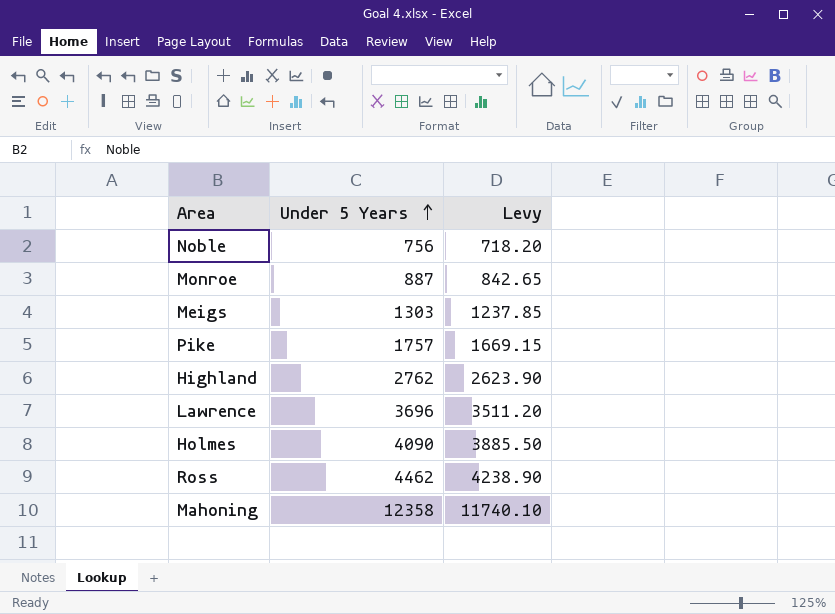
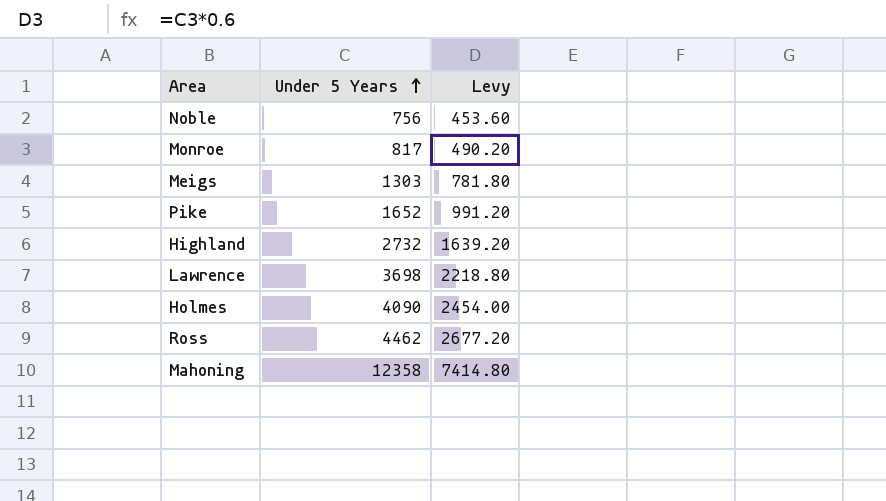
column Levy | formula: [Under 5 Years] * 0.95 -> [Under 5 Years] * 0.6
Monroe | Under 5 Years: 887 -> 817
Pike | Under 5 Years: 1757 -> 1652
Highland | Under 5 Years: 2762 -> 2732
Lawrence | Under 5 Years: 3696 -> 3698

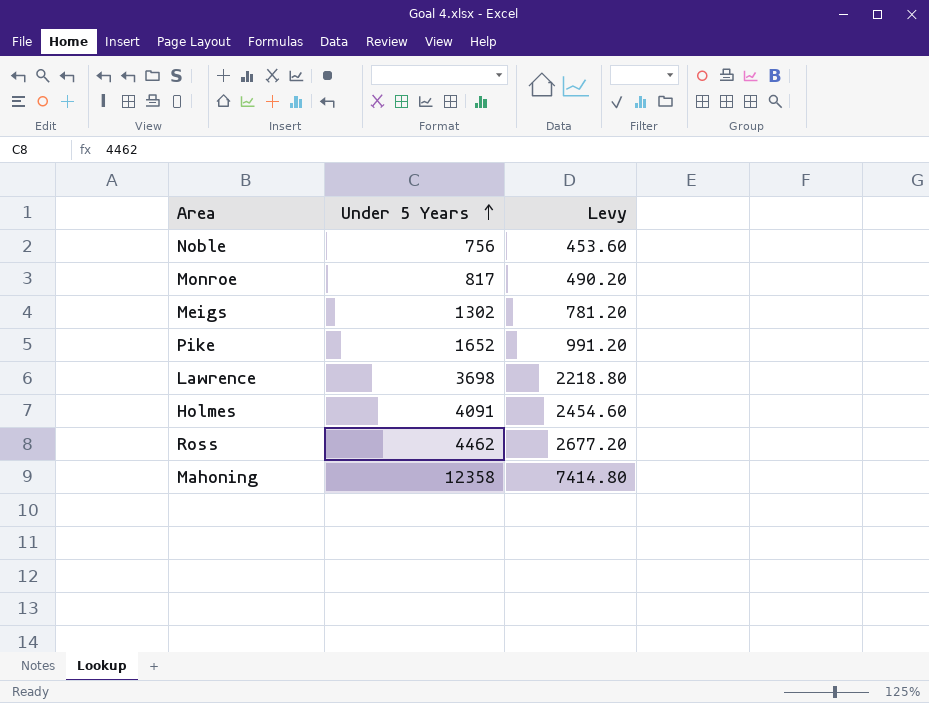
row Highland: 2732 | 1639.20 -> none
Meigs | Under 5 Years: 1303 -> 1302
Meigs | Levy: 781.80 -> 781.20
Holmes | Under 5 Years: 4090 -> 4091
Holmes | Levy: 2454.00 -> 2454.60

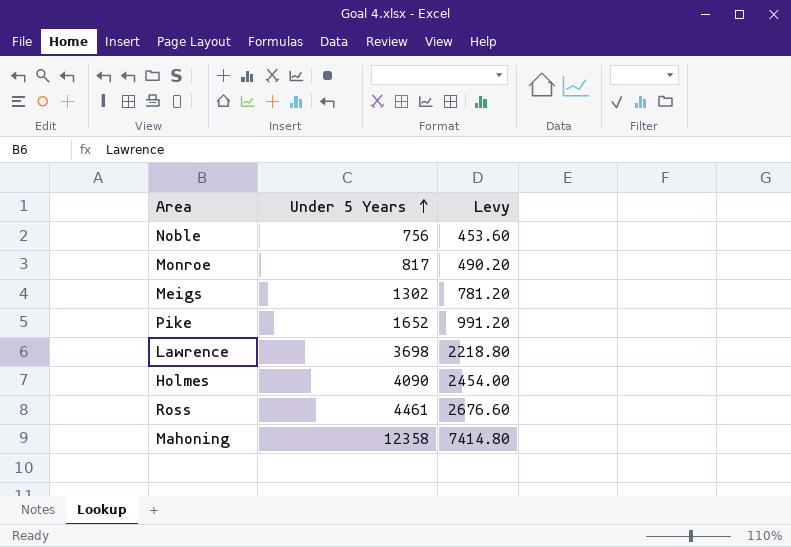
Holmes | Under 5 Years: 4091 -> 4090
Holmes | Levy: 2454.60 -> 2454.00
Ross | Under 5 Years: 4462 -> 4461
Ross | Levy: 2677.20 -> 2676.60

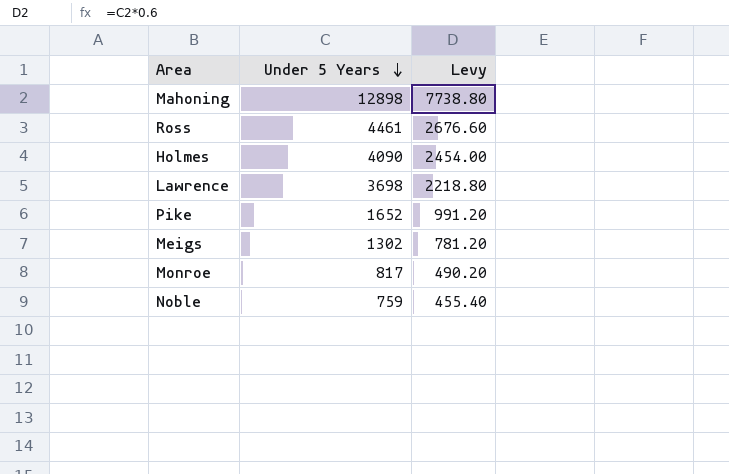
row order: Under 5 Years ascending -> Under 5 Years descending
Mahoning | Under 5 Years: 12358 -> 12898
Mahoning | Levy: 7414.80 -> 7738.80
Noble | Under 5 Years: 756 -> 759
Noble | Levy: 453.60 -> 455.40

